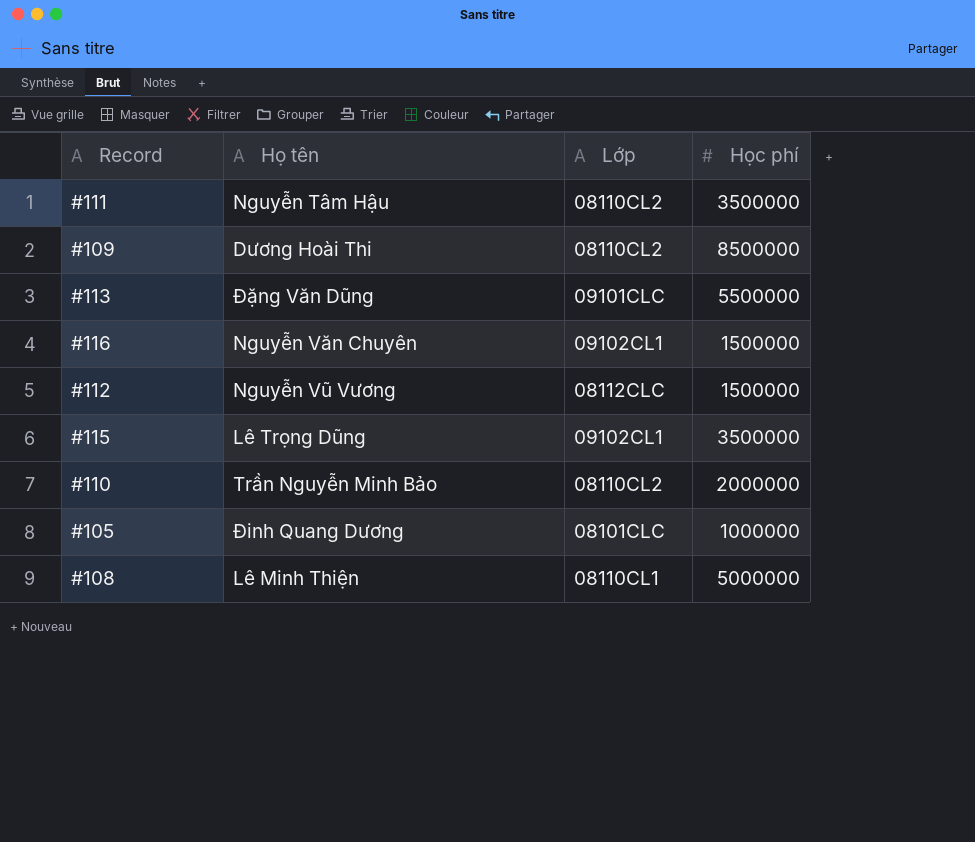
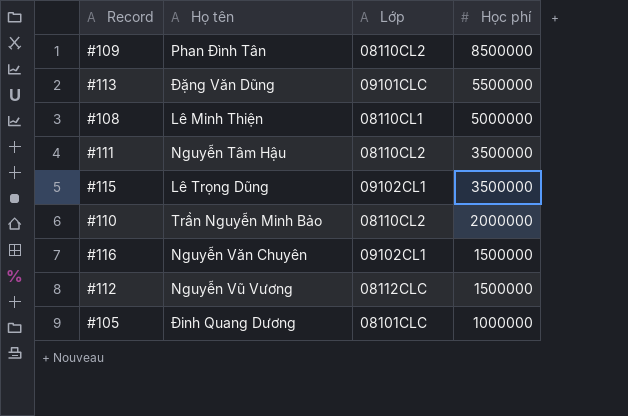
row order: none -> Học phí descending
#109 | Họ tên: Dương Hoài Thi -> Phan Đình Tân

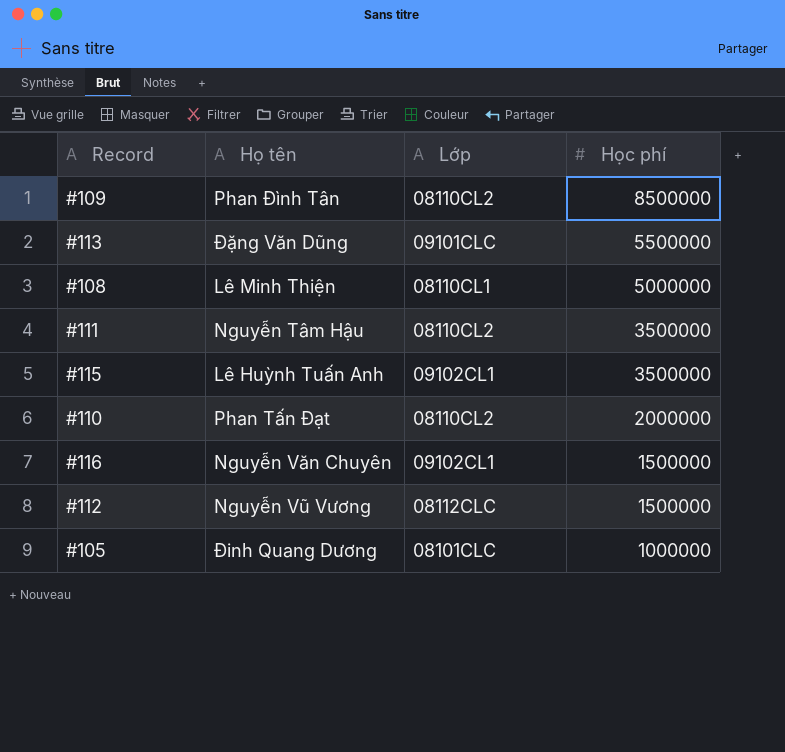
#115 | Họ tên: Lê Trọng Dũng -> Lê Huỳnh Tuấn Anh
#110 | Họ tên: Trần Nguyễn Minh Bảo -> Phan Tấn Đạt

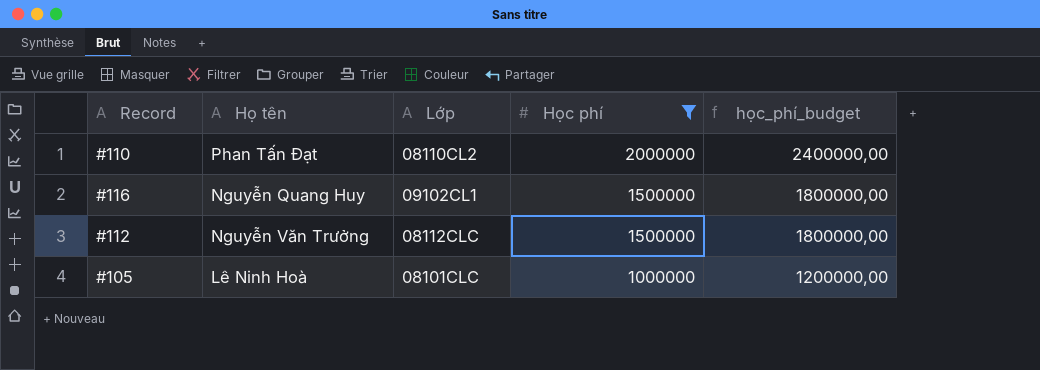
filter: none -> Học phí <= 2000000
column học_phí_budget | formula: none -> [Học phí] * 1,2
#116 | Họ tên: Nguyễn Văn Chuyên -> Nguyễn Quang Huy
#112 | Họ tên: Nguyễn Vũ Vương -> Nguyễn Văn Trưởng
#105 | Họ tên: Đinh Quang Dương -> Lê Ninh Hoà

